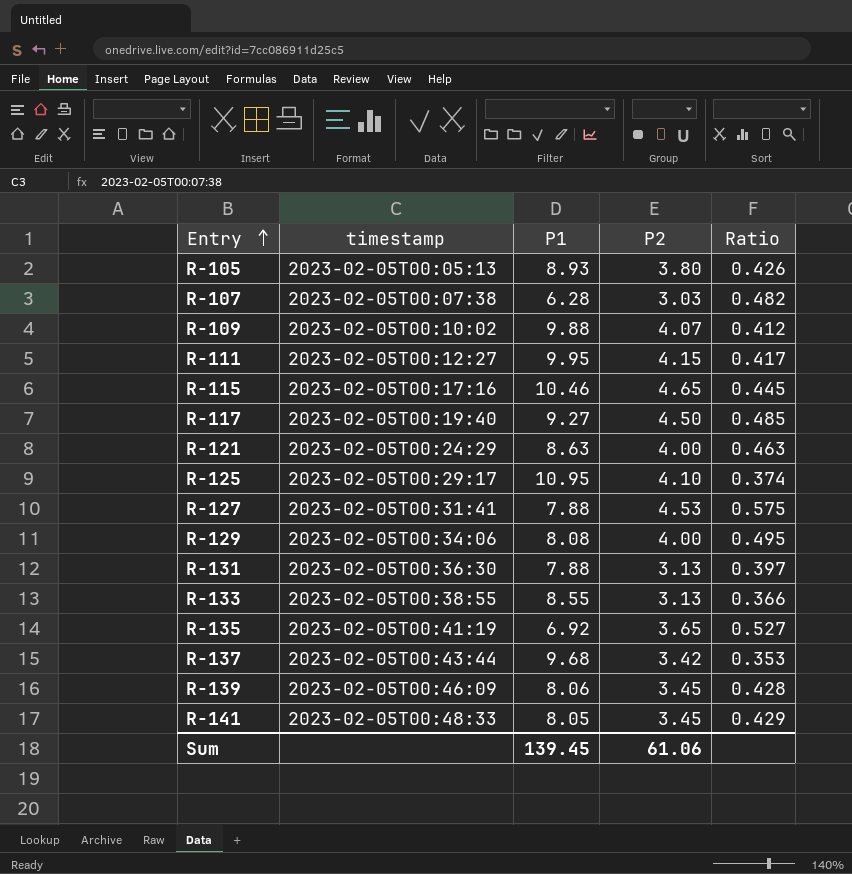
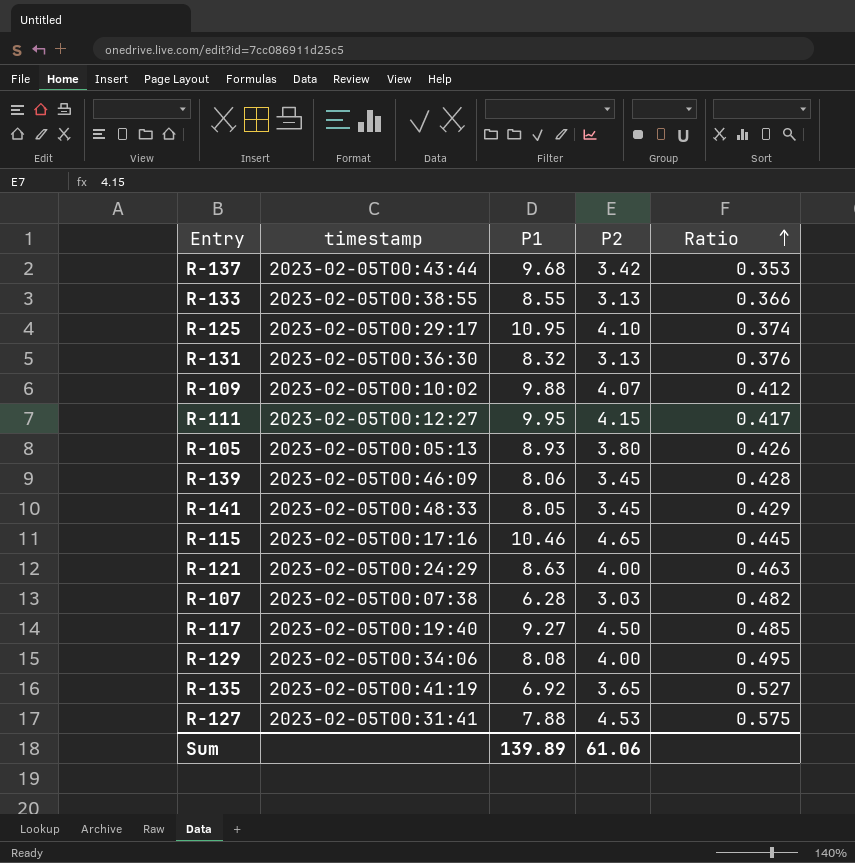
row order: Entry ascending -> Ratio ascending
R-131 | P1: 7.88 -> 8.32
R-131 | Ratio: 0.397 -> 0.376
Sum | P1: 139.45 -> 139.89

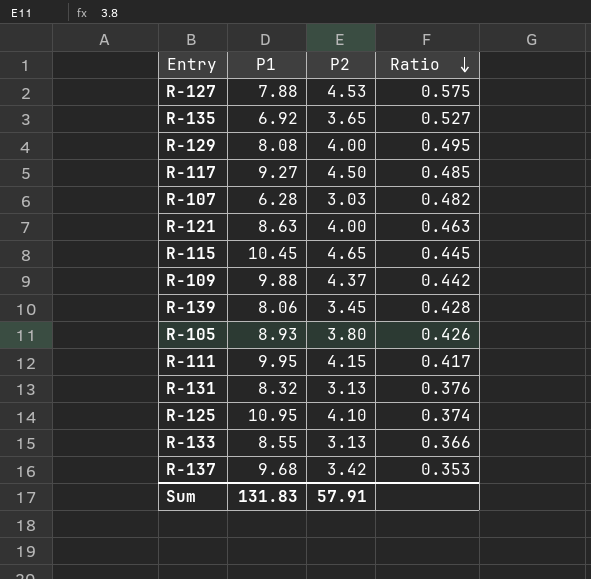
row order: Ratio ascending -> Ratio descending
column timestamp | position: 2 -> none
row R-141: 2023-02-05T00:48:33 | 8.05 | 3.45 | 0.429 -> none
R-115 | P1: 10.46 -> 10.45
R-109 | P2: 4.07 -> 4.37
R-109 | Ratio: 0.412 -> 0.442
Sum | P1: 139.89 -> 131.83
Sum | P2: 61.06 -> 57.91

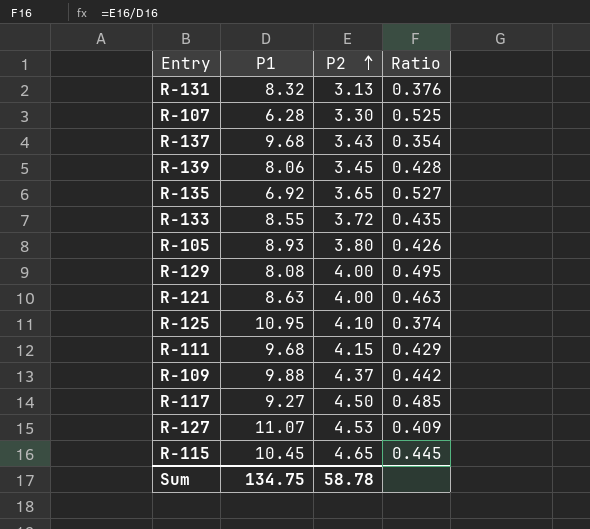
row order: Ratio descending -> P2 ascending
R-107 | P2: 3.03 -> 3.30
R-107 | Ratio: 0.482 -> 0.525
R-137 | P2: 3.42 -> 3.43
R-137 | Ratio: 0.353 -> 0.354
R-133 | P2: 3.13 -> 3.72
R-133 | Ratio: 0.366 -> 0.435
R-111 | P1: 9.95 -> 9.68
R-111 | Ratio: 0.417 -> 0.429
R-127 | P1: 7.88 -> 11.07
R-127 | Ratio: 0.575 -> 0.409
Sum | P1: 131.83 -> 134.75
Sum | P2: 57.91 -> 58.78

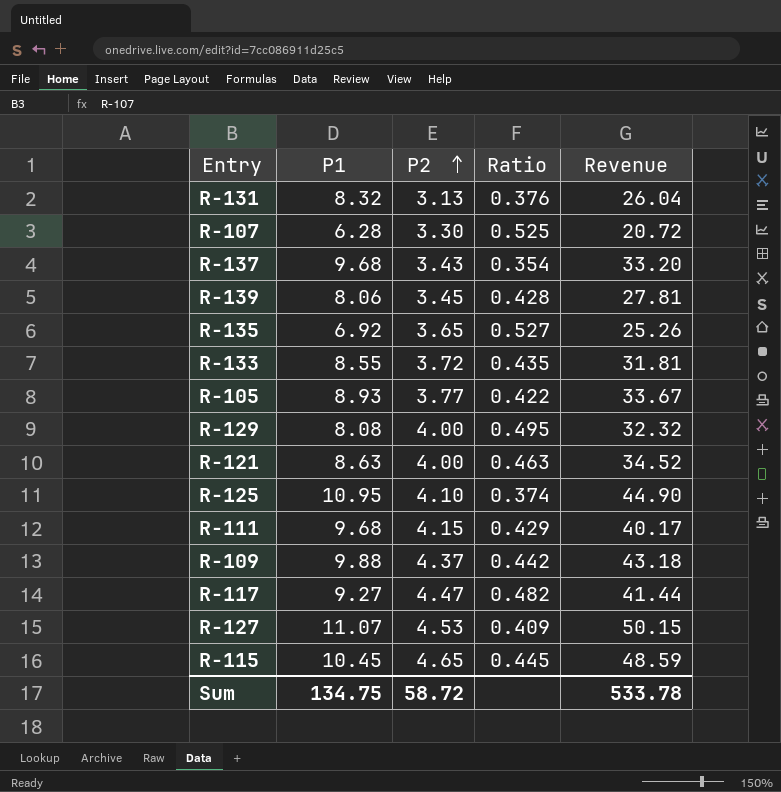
column Revenue | formula: none -> [P1] * [P2]
R-105 | P2: 3.80 -> 3.77
R-105 | Ratio: 0.426 -> 0.422
R-117 | P2: 4.50 -> 4.47
R-117 | Ratio: 0.485 -> 0.482
Sum | P2: 58.78 -> 58.72

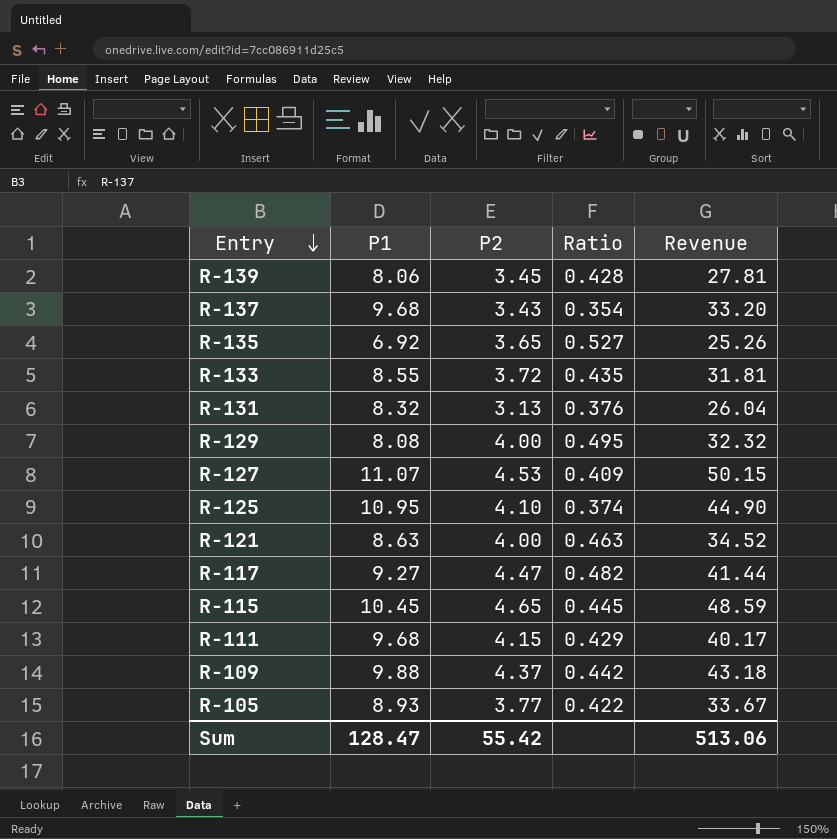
row order: P2 ascending -> Entry descending
row R-107: 6.28 | 3.30 | 0.525 | 20.72 -> none
Sum | P1: 134.75 -> 128.47
Sum | P2: 58.72 -> 55.42
Sum | Revenue: 533.78 -> 513.06

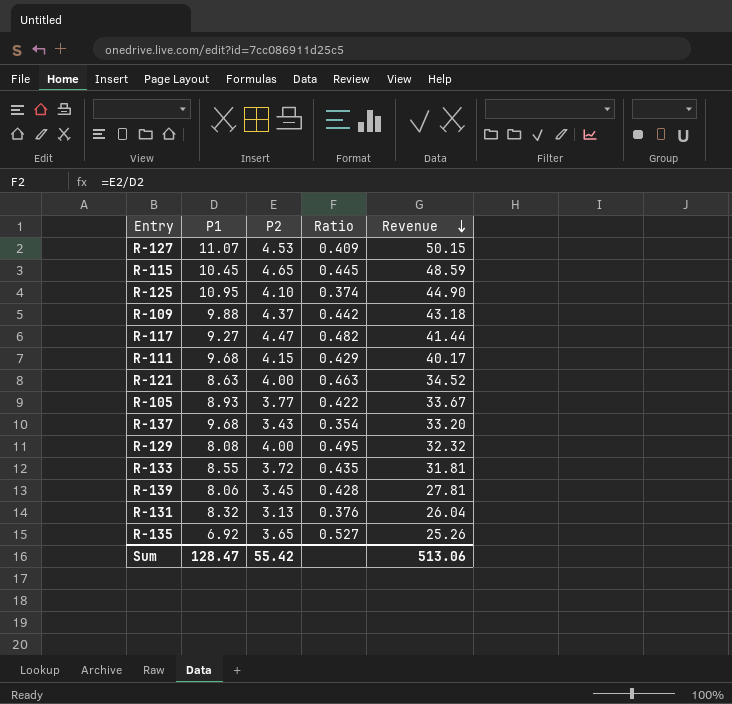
row order: Entry descending -> Revenue descending

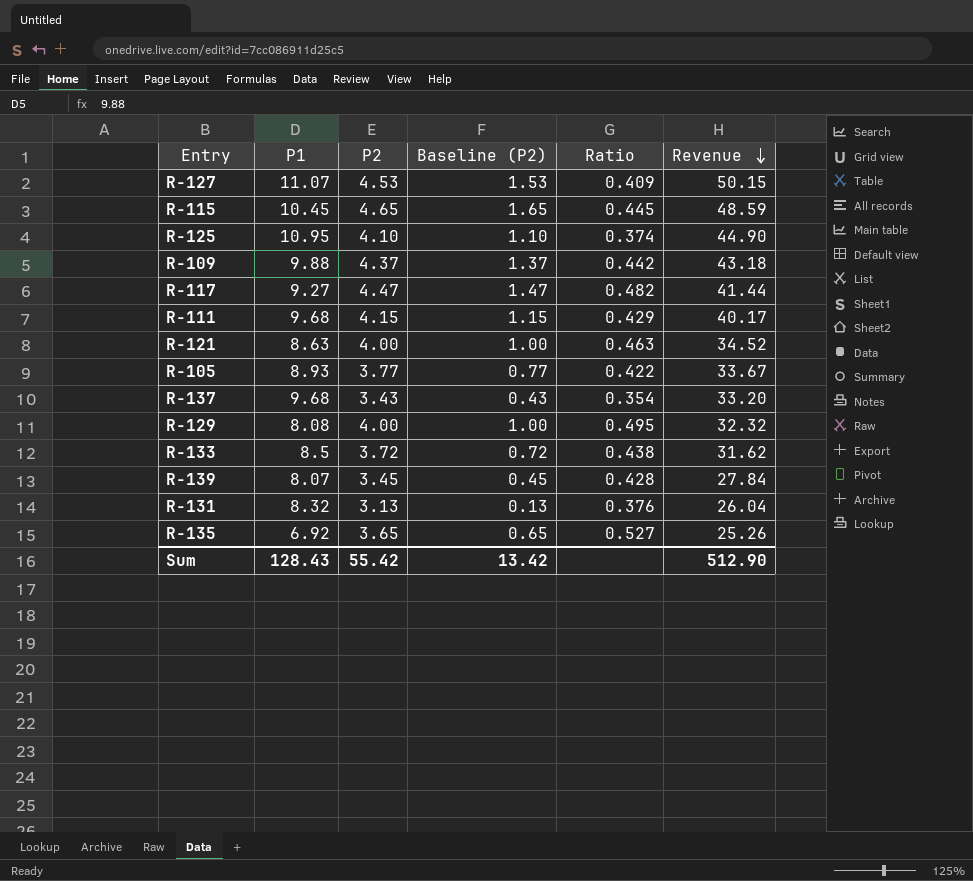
column Baseline (P2) | formula: none -> [P2] - 3
R-133 | P1: 8.55 -> 8.5
R-133 | Ratio: 0.435 -> 0.438
R-133 | Revenue: 31.81 -> 31.62
R-139 | P1: 8.06 -> 8.07
R-139 | Revenue: 27.81 -> 27.84
Sum | P1: 128.47 -> 128.43
Sum | Revenue: 513.06 -> 512.90

